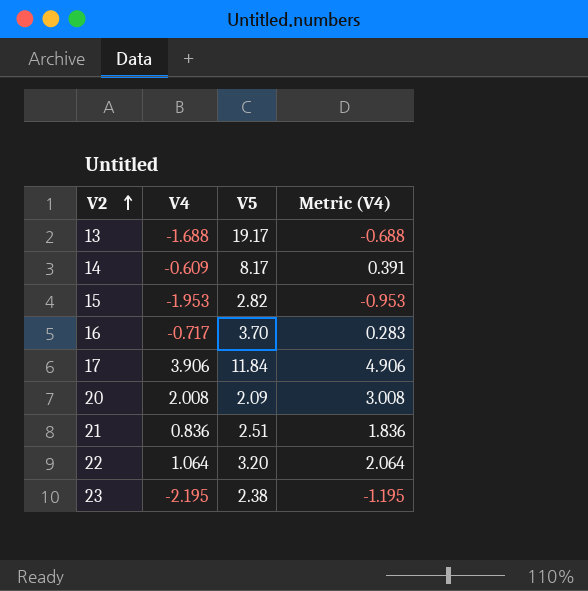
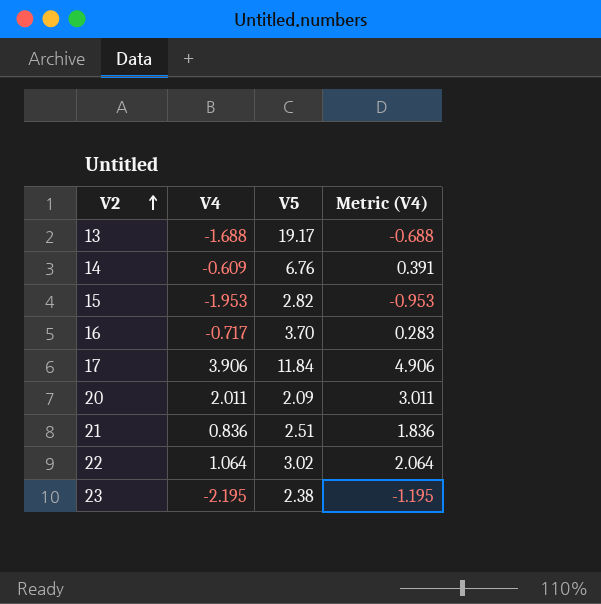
14 | V5: 8.17 -> 6.76
20 | V4: 2.008 -> 2.011
20 | Metric (V4): 3.008 -> 3.011
22 | V5: 3.20 -> 3.02

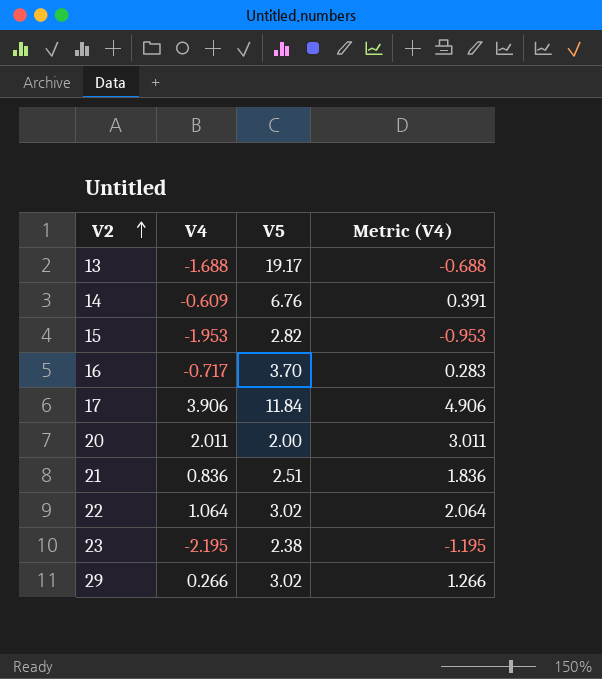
20 | V5: 2.09 -> 2.00
row 29: none -> 0.266 | 3.02 | 1.266

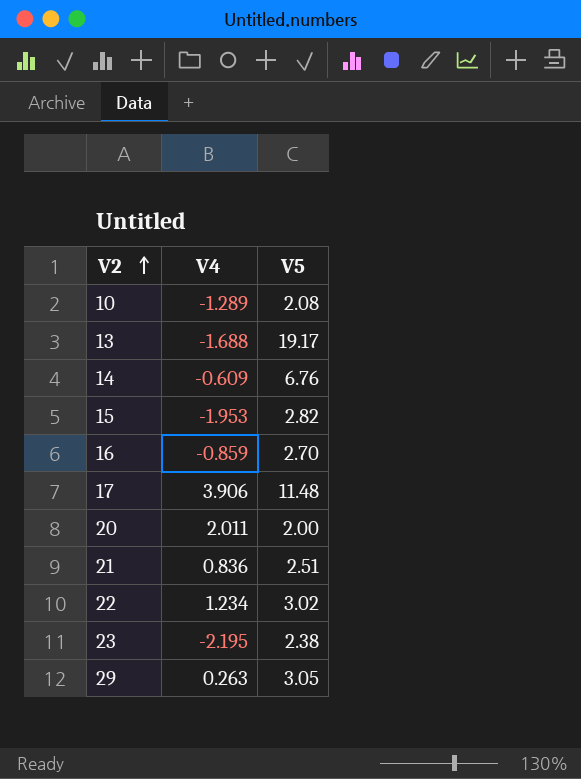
column Metric (V4) | formula: [V4] + 1 -> none
row 10: none -> -1.289 | 2.08
16 | V4: -0.717 -> -0.859
16 | V5: 3.70 -> 2.70
17 | V5: 11.84 -> 11.48
22 | V4: 1.064 -> 1.234
29 | V4: 0.266 -> 0.263
29 | V5: 3.02 -> 3.05

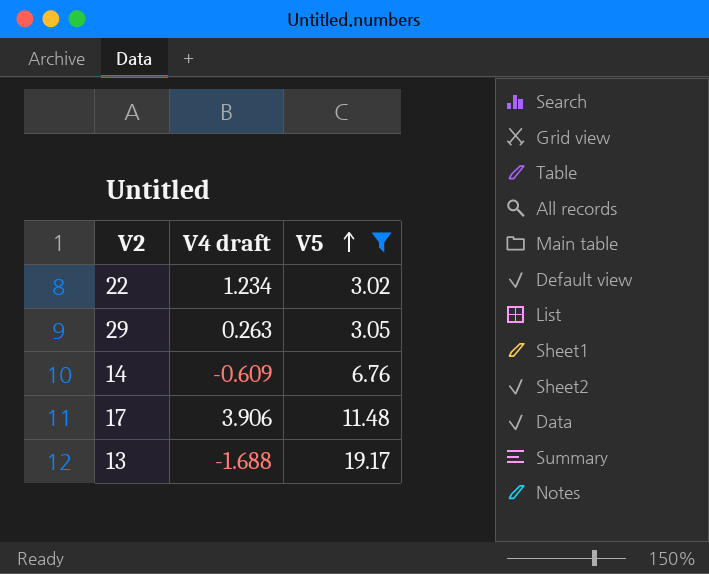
filter: none -> V5 >= 3.02
row order: V2 ascending -> V5 ascending
column name: V4 -> V4 draft

